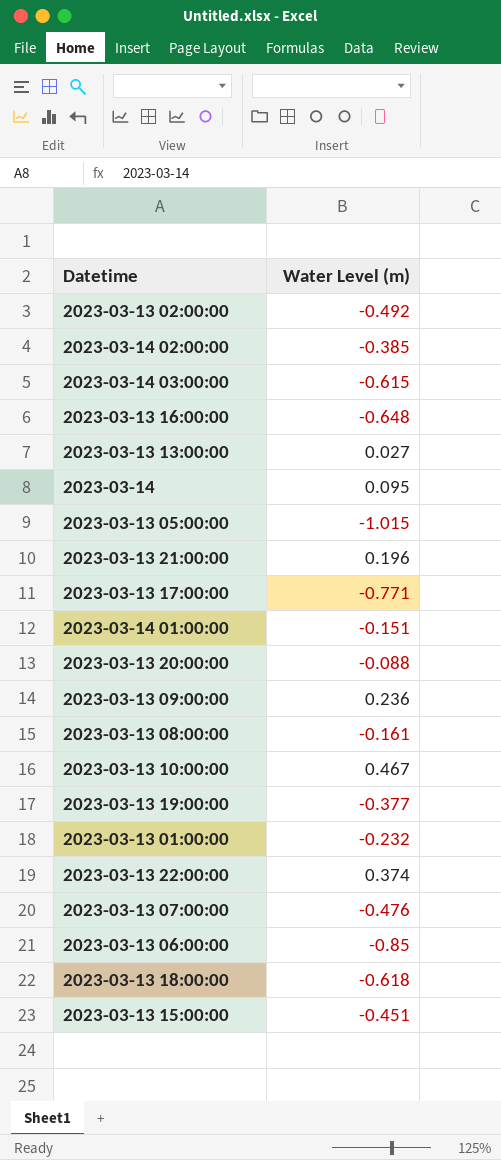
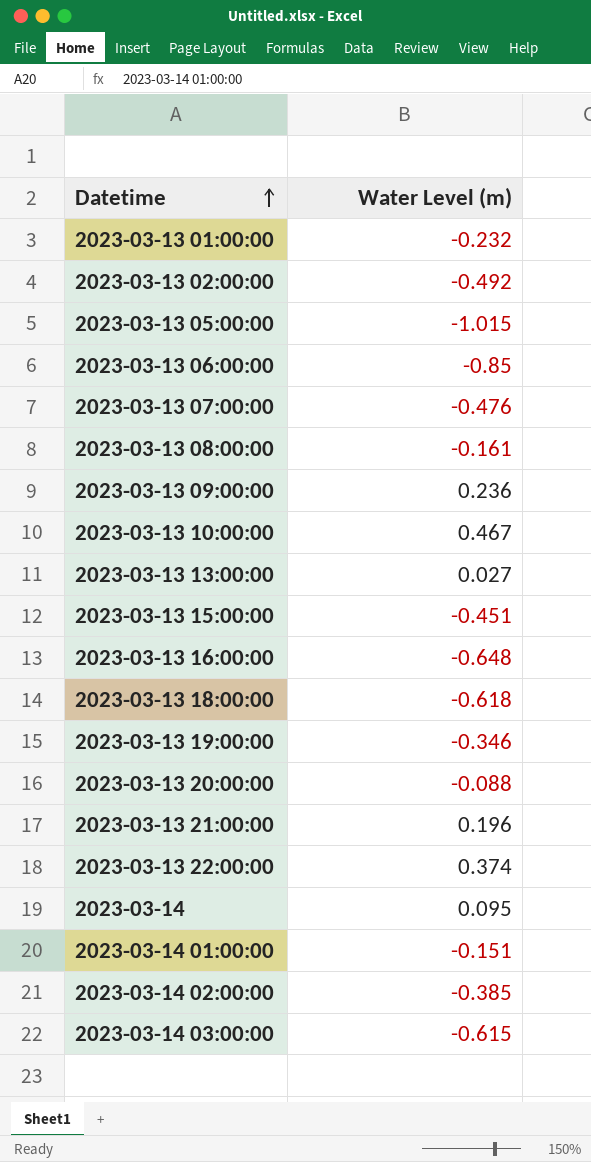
row order: none -> Datetime ascending
row 2023-03-13 17:00:00: -0.771 -> none
2023-03-13 19:00:00 | Water Level (m): -0.377 -> -0.346

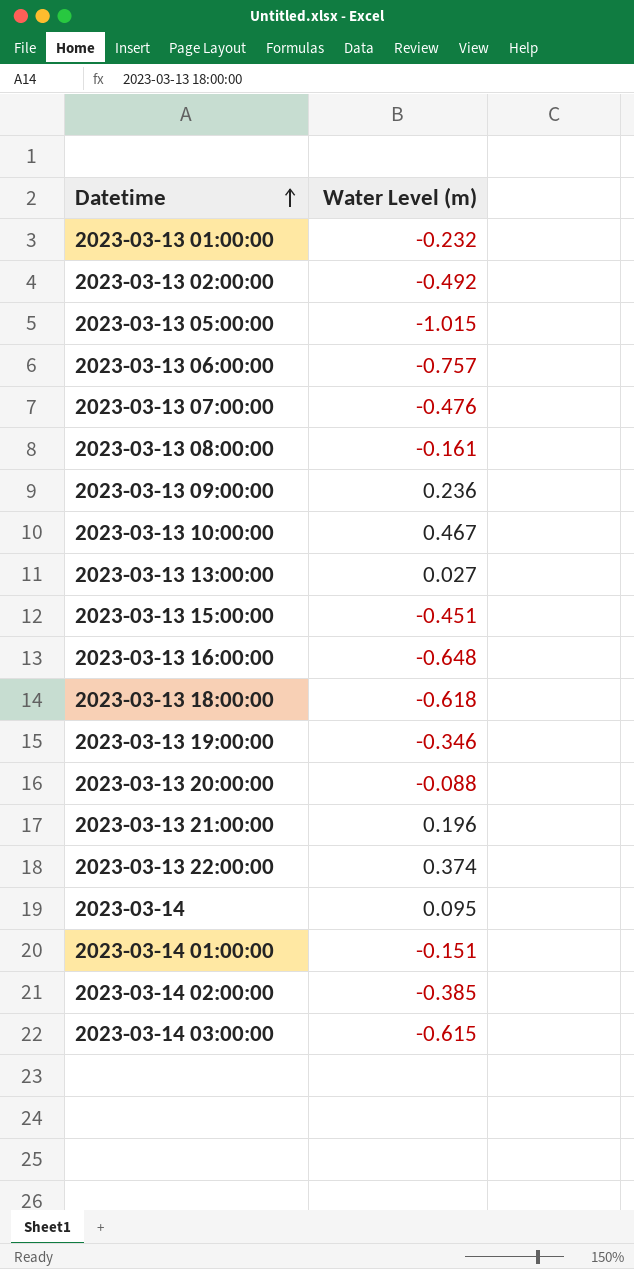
2023-03-13 06:00:00 | Water Level (m): -0.85 -> -0.757

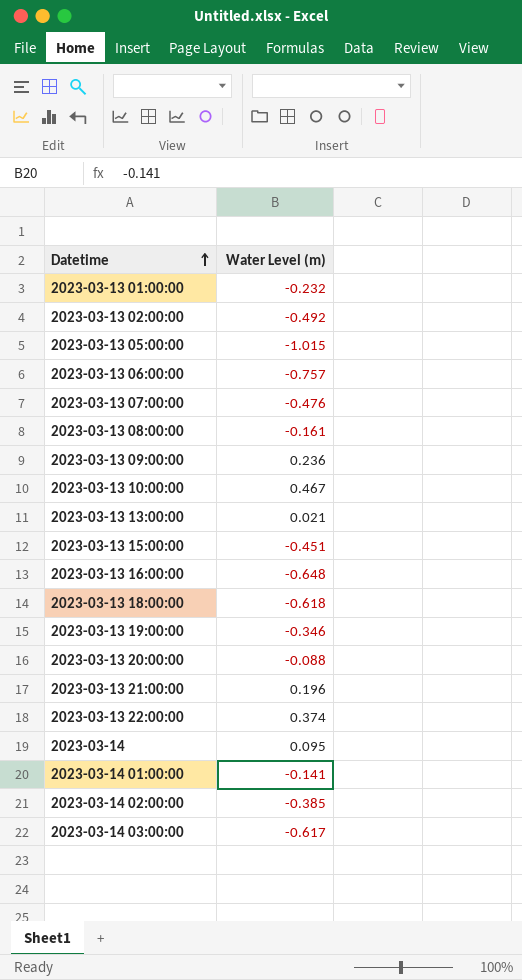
2023-03-13 13:00:00 | Water Level (m): 0.027 -> 0.021
2023-03-14 01:00:00 | Water Level (m): -0.151 -> -0.141
2023-03-14 03:00:00 | Water Level (m): -0.615 -> -0.617

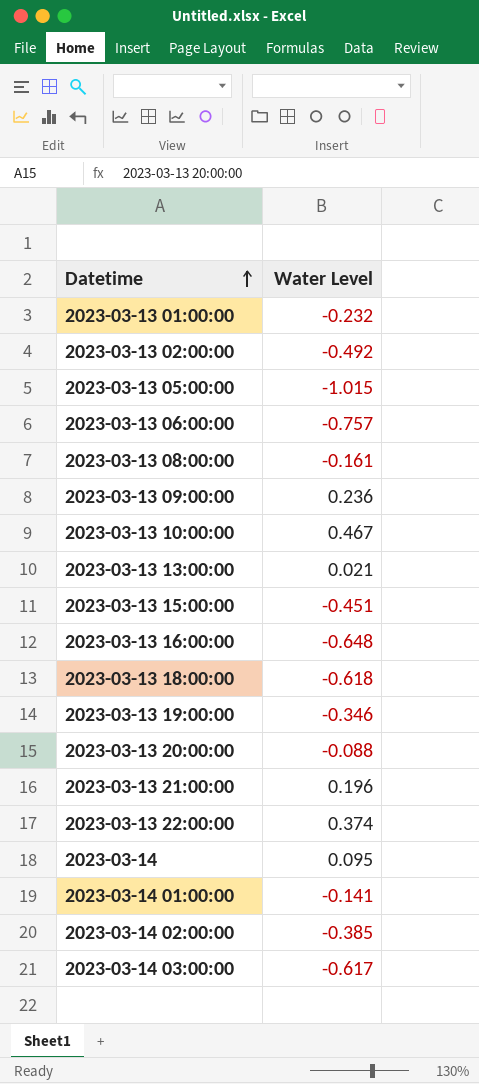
column name: Water Level (m) -> Water Level
row 2023-03-13 07:00:00: -0.476 -> none

